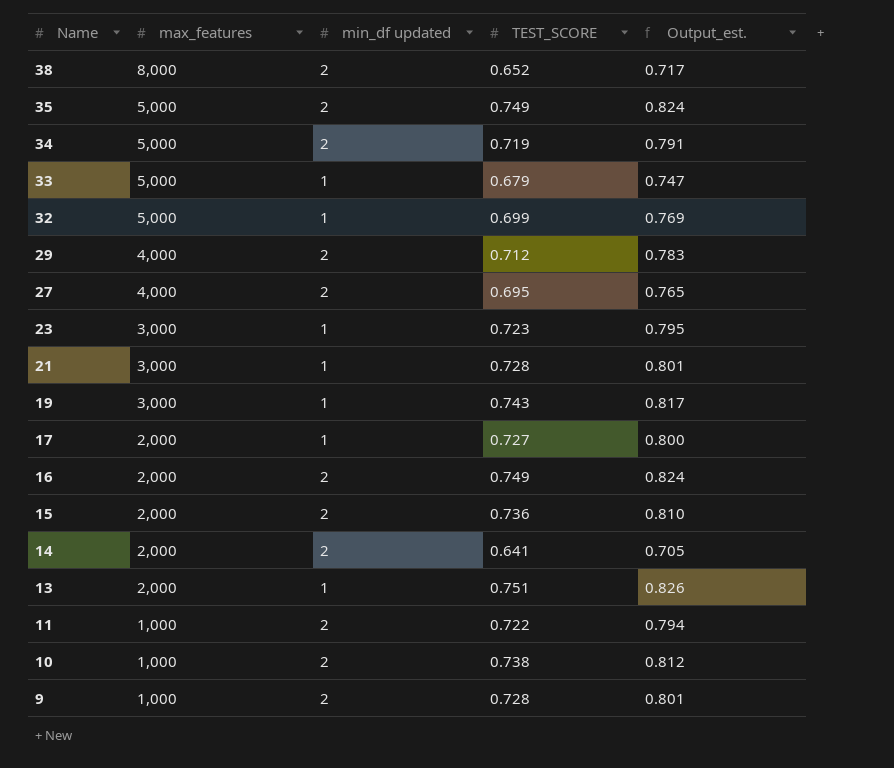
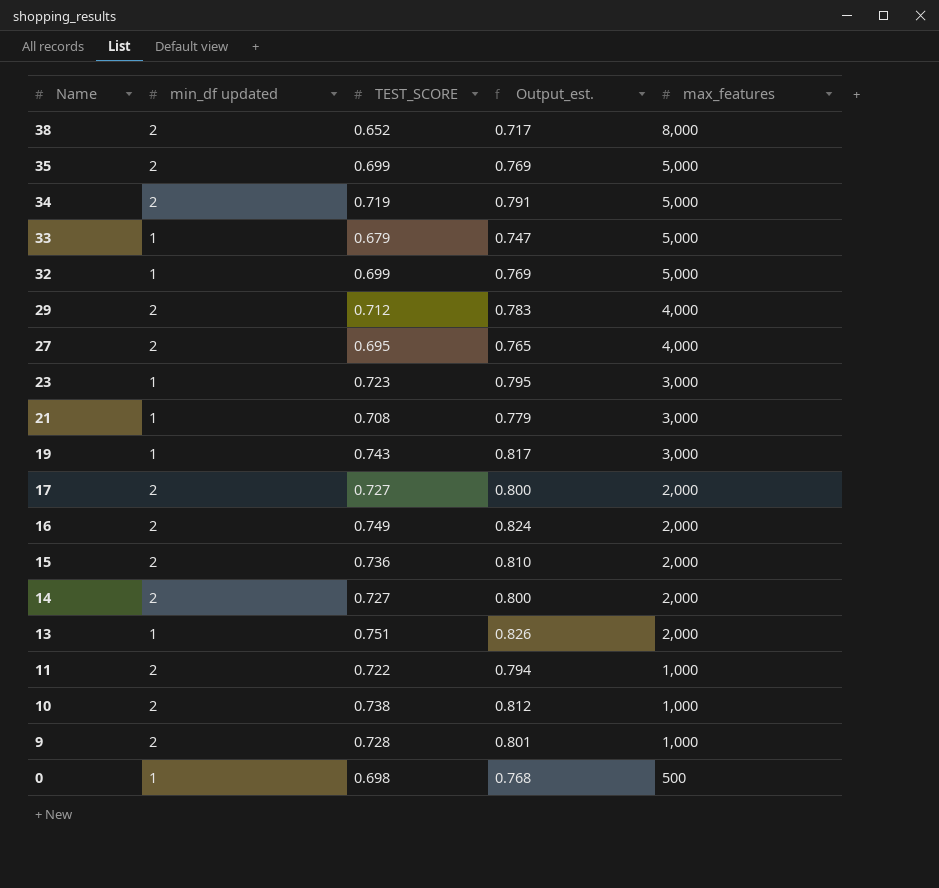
column max_features | position: 2 -> 5
35 | TEST_SCORE: 0.749 -> 0.699
35 | Output_est.: 0.824 -> 0.769
21 | TEST_SCORE: 0.728 -> 0.708
21 | Output_est.: 0.801 -> 0.779
17 | min_df updated: 1 -> 2
14 | TEST_SCORE: 0.641 -> 0.727
14 | Output_est.: 0.705 -> 0.800
row 0: none -> 1 | 0.698 | 0.768 | 500

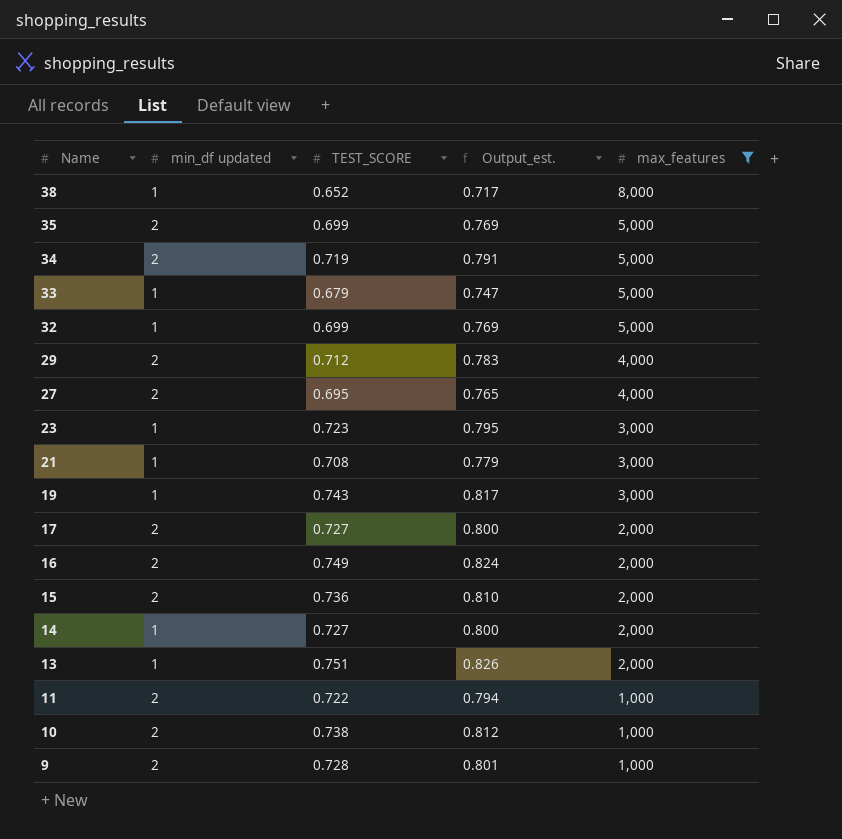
filter: none -> max_features != 500
38 | min_df updated: 2 -> 1
14 | min_df updated: 2 -> 1

